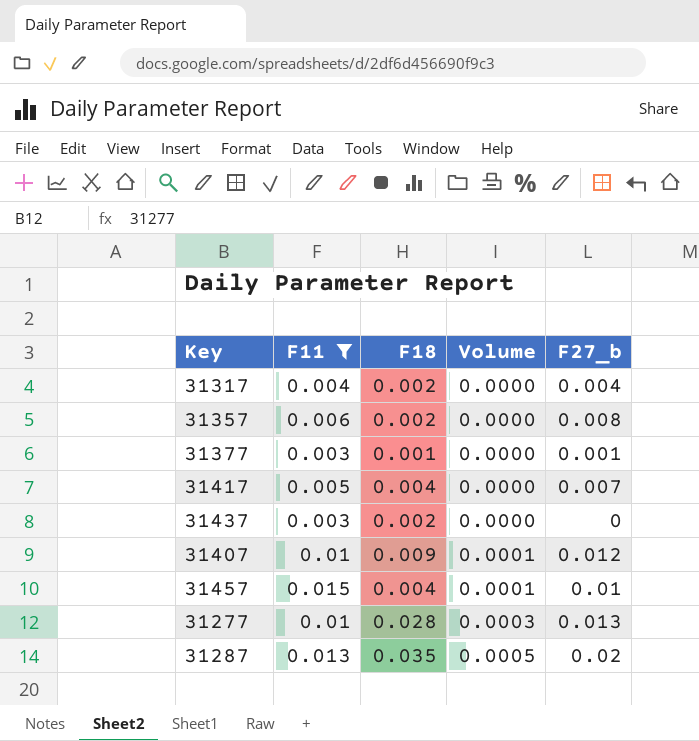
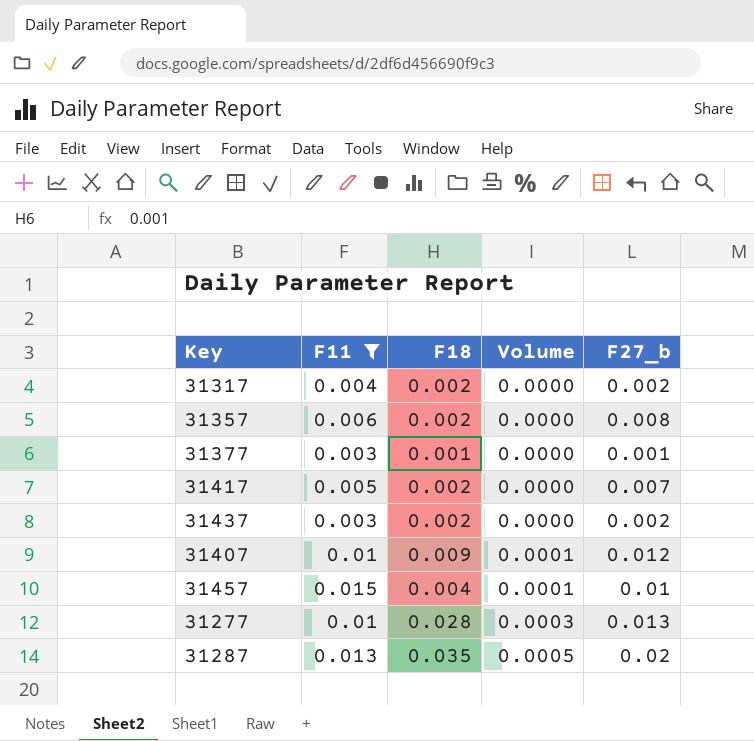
31317 | F27_b: 0.004 -> 0.002
31417 | F18: 0.004 -> 0.002
31437 | F27_b: 0 -> 0.002

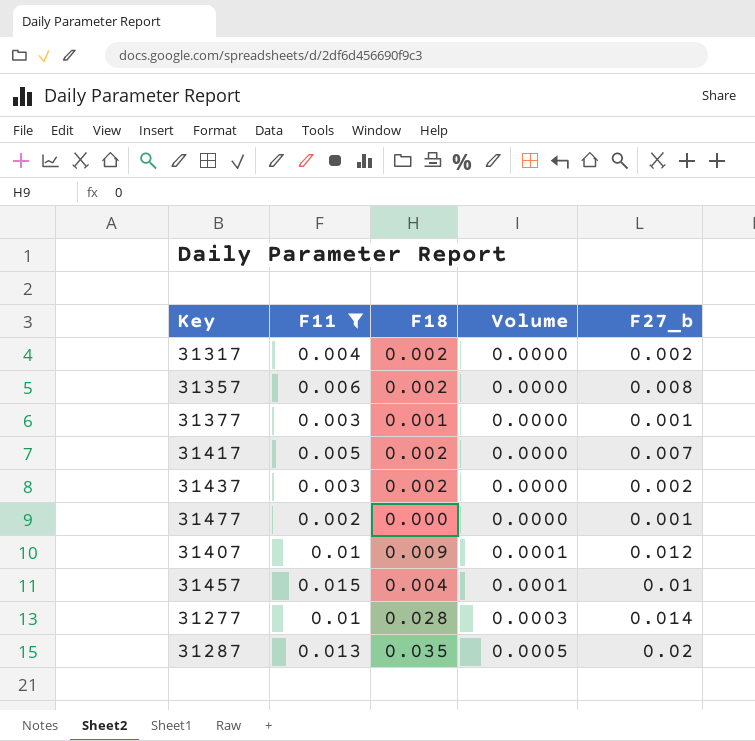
row 31477: none -> 0.002 | 0.000 | 0.0000 | 0.001
31277 | F27_b: 0.013 -> 0.014

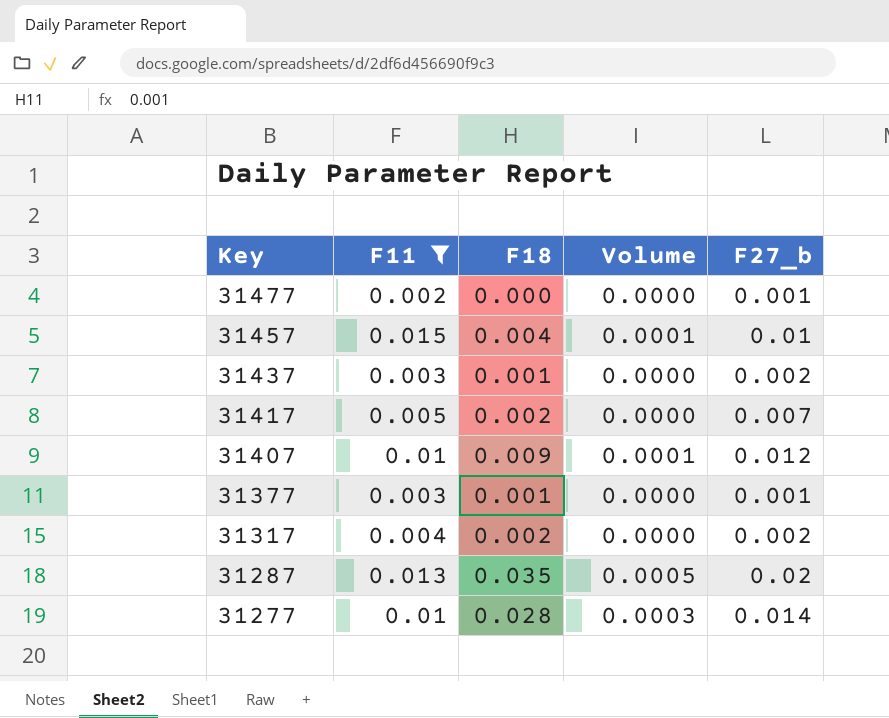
row order: Volume ascending -> Key descending
row 31357: 0.006 | 0.002 | 0.0000 | 0.008 -> none
31437 | F18: 0.002 -> 0.001

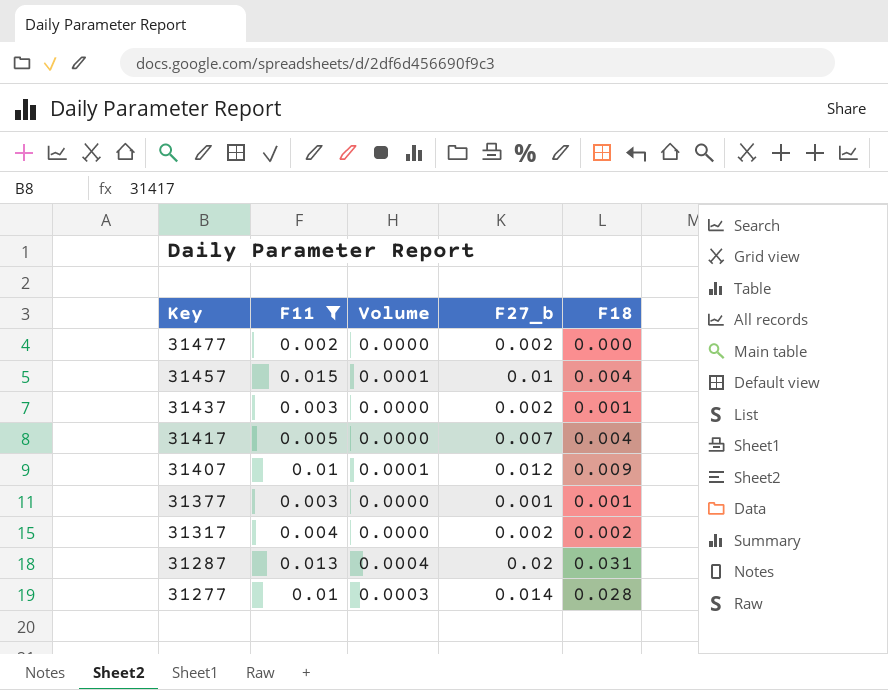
column F18 | position: 3 -> 5
31477 | F27_b: 0.001 -> 0.002
31417 | F18: 0.002 -> 0.004
31287 | Volume: 0.0005 -> 0.0004
31287 | F18: 0.035 -> 0.031

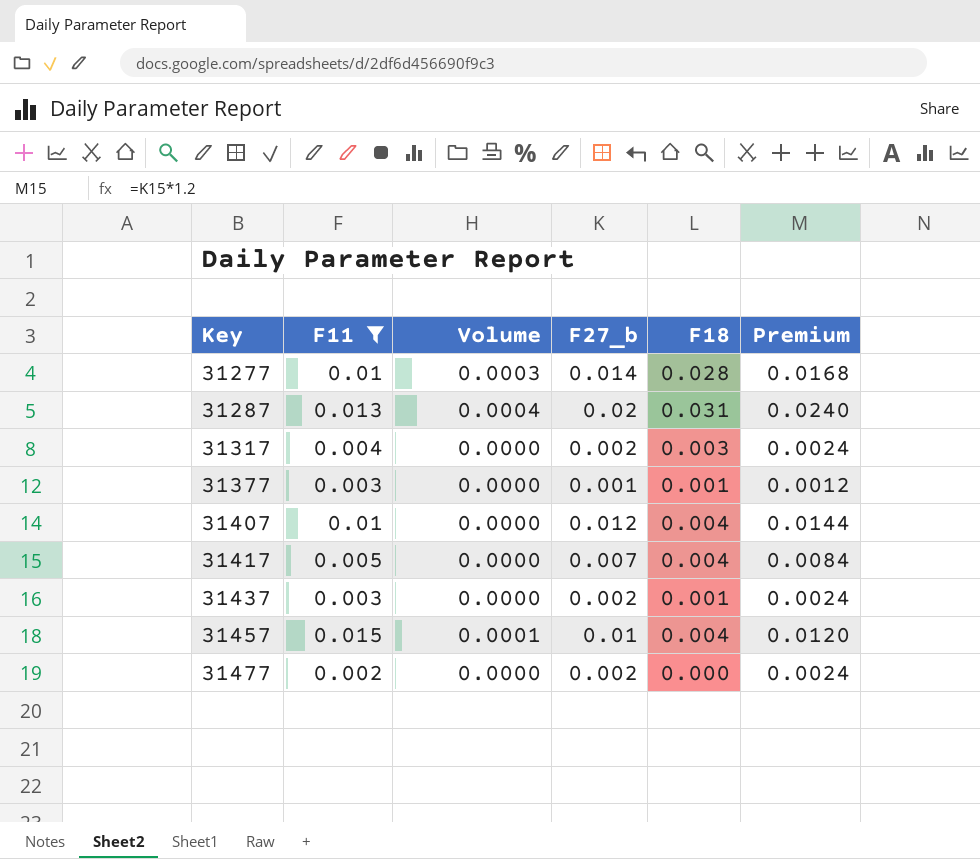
row order: Key descending -> Key ascending
column Premium | formula: none -> [F27_b] * 1.2
31317 | F18: 0.002 -> 0.003
31407 | Volume: 0.0001 -> 0.0000
31407 | F18: 0.009 -> 0.004

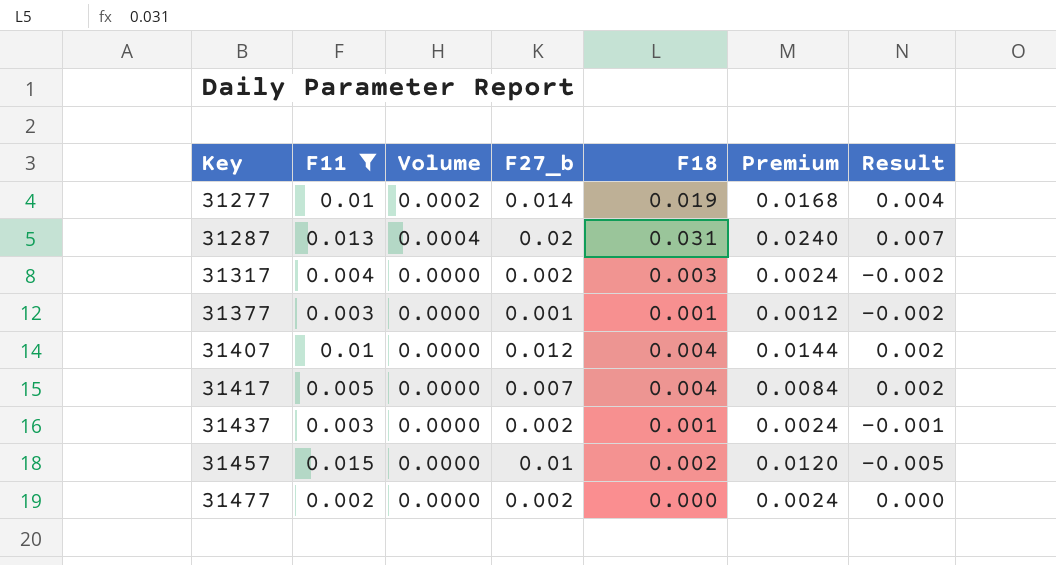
column Result | formula: none -> [F27_b] - [F11]
31277 | Volume: 0.0003 -> 0.0002
31277 | F18: 0.028 -> 0.019
31457 | Volume: 0.0001 -> 0.0000
31457 | F18: 0.004 -> 0.002

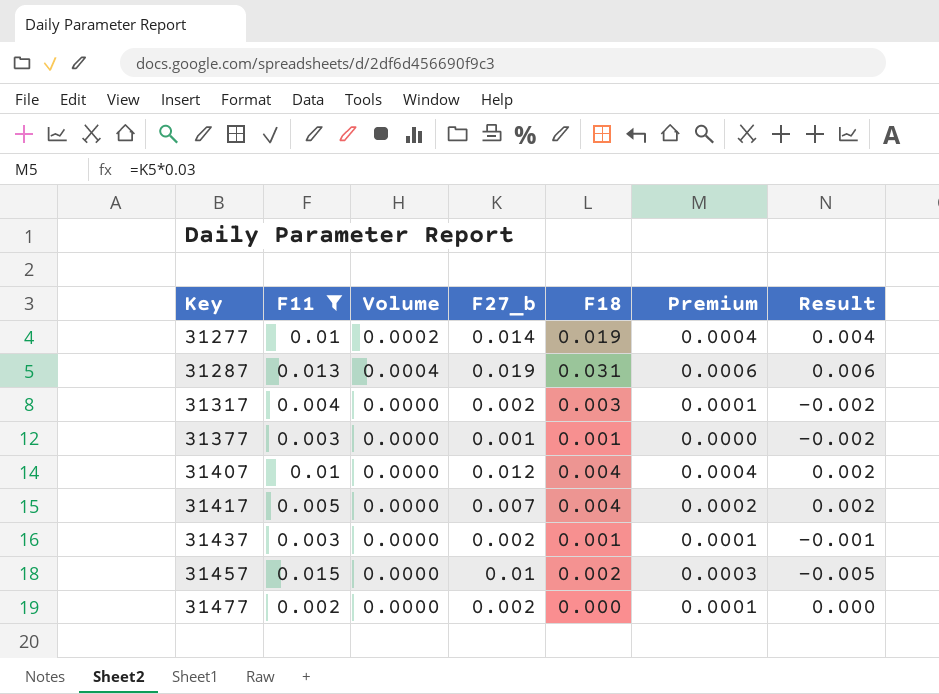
column Premium | formula: [F27_b] * 1.2 -> [F27_b] * 0.03
31287 | F27_b: 0.02 -> 0.019
31287 | Result: 0.007 -> 0.006

